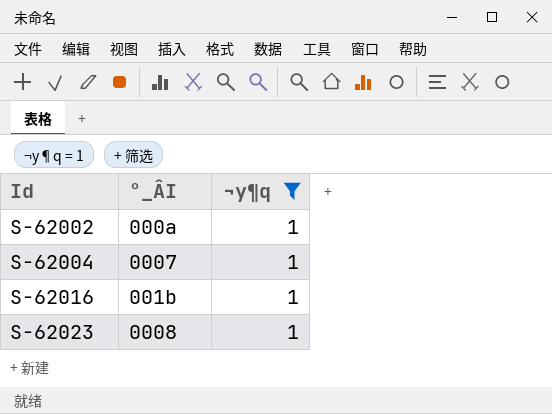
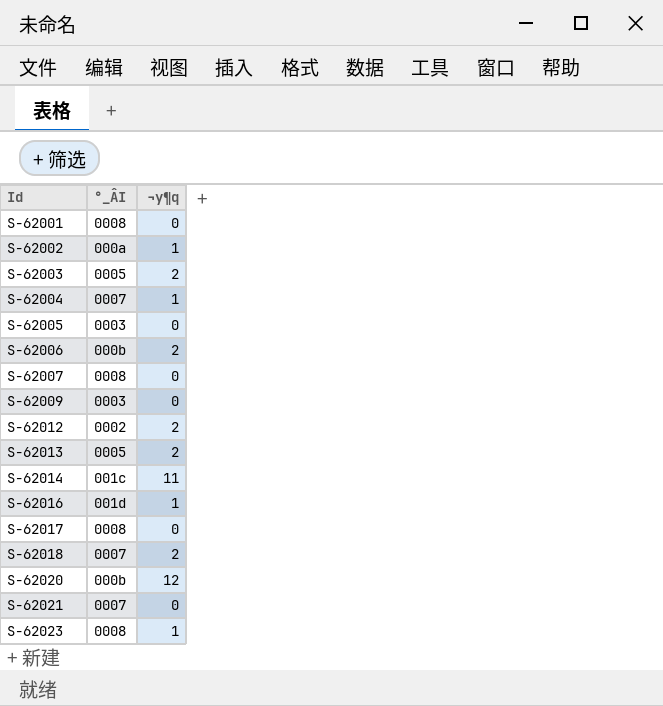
filter: ¬y¶q = 1 -> none
S-62016 | °_ÂI: 001b -> 001d

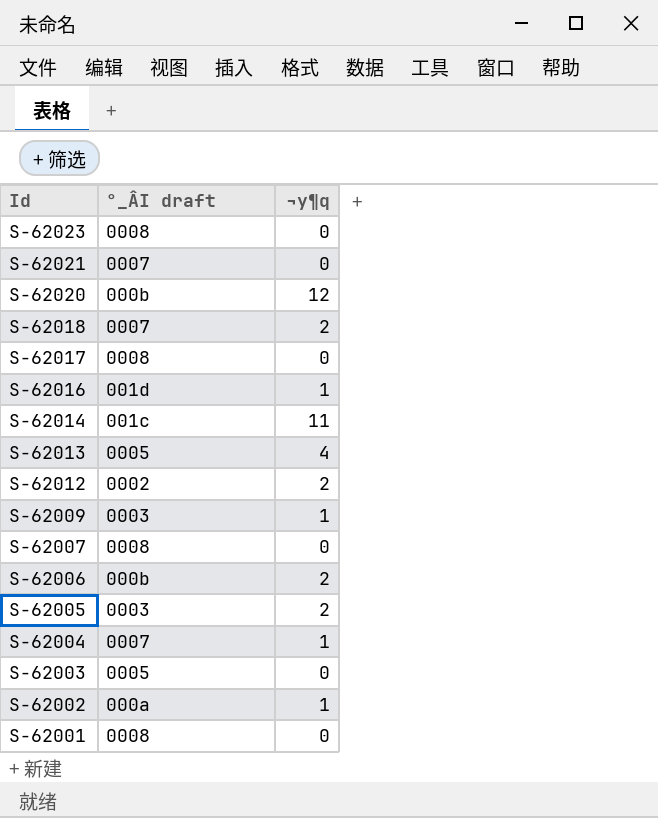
row order: Id ascending -> Id descending
column name: °_ÂI -> °_ÂI draft
S-62023 | ¬y¶q: 1 -> 0
S-62013 | ¬y¶q: 2 -> 4
S-62009 | ¬y¶q: 0 -> 1
S-62005 | ¬y¶q: 0 -> 2
S-62003 | ¬y¶q: 2 -> 0

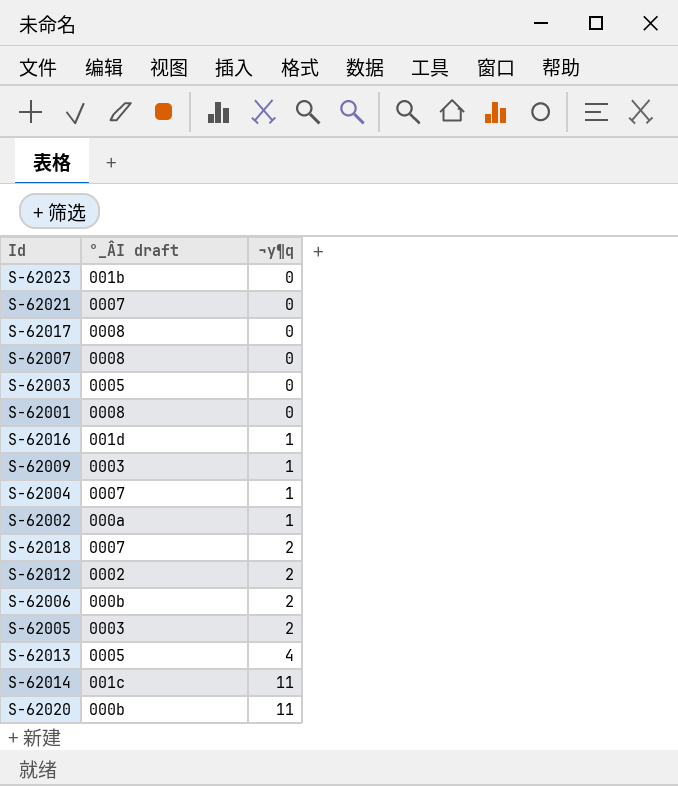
row order: Id descending -> ¬y¶q ascending
S-62023 | °_ÂI draft: 0008 -> 001b
S-62020 | ¬y¶q: 12 -> 11

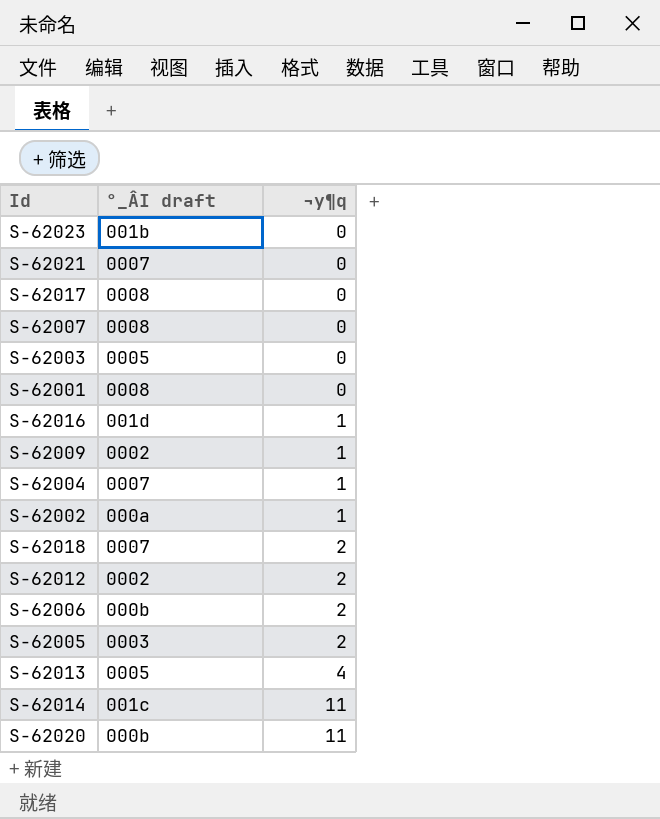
S-62009 | °_ÂI draft: 0003 -> 0002

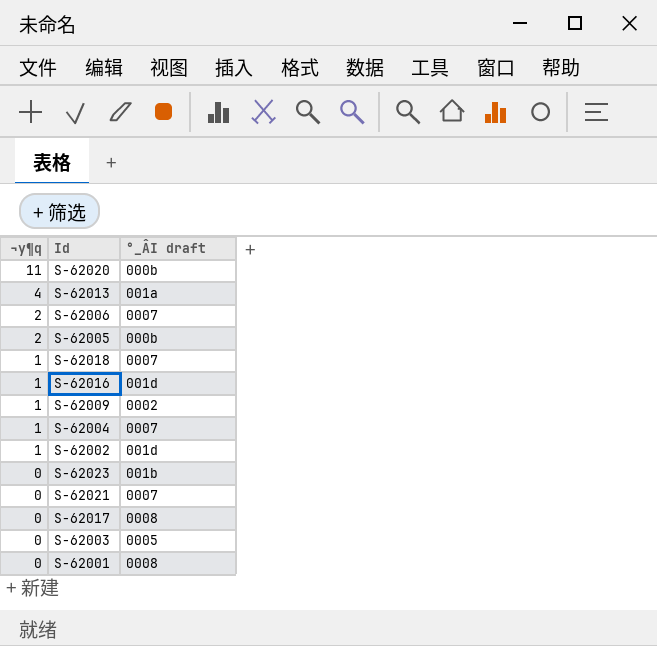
row order: ¬y¶q ascending -> ¬y¶q descending
column ¬y¶q | position: 3 -> 1
row S-62007: 0008 | 0 -> none
row S-62012: 0002 | 2 -> none
row S-62014: 001c | 11 -> none
S-62013 | °_ÂI draft: 0005 -> 001a
S-62006 | °_ÂI draft: 000b -> 0007
S-62005 | °_ÂI draft: 0003 -> 000b
S-62018 | ¬y¶q: 2 -> 1
S-62002 | °_ÂI draft: 000a -> 001d

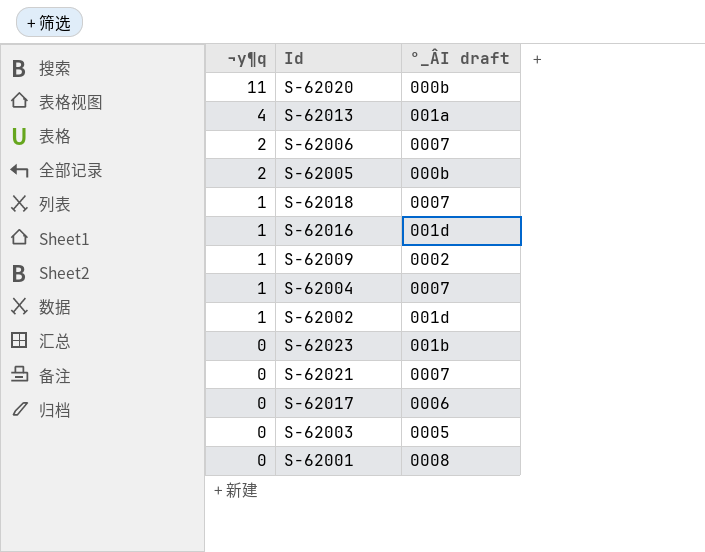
S-62017 | °_ÂI draft: 0008 -> 0006

